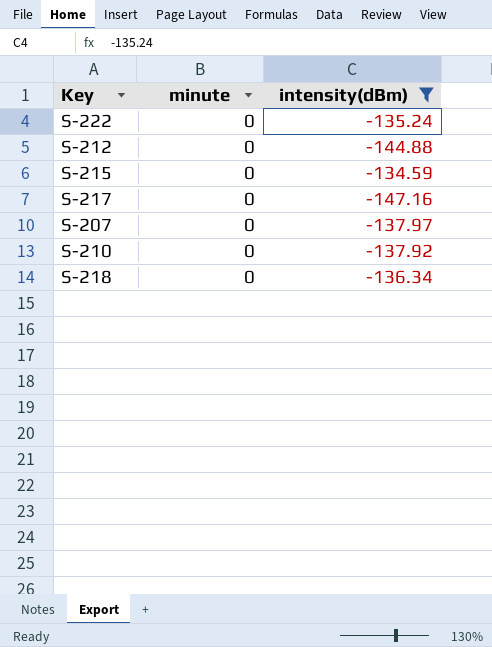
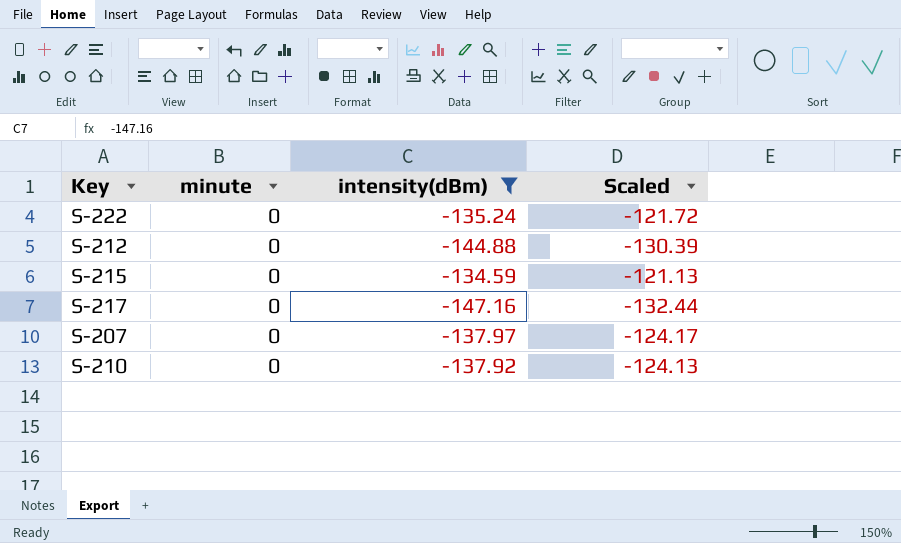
column Scaled | formula: none -> [intensity(dBm)] * 0.9
row S-218: 0 | -136.34 -> none

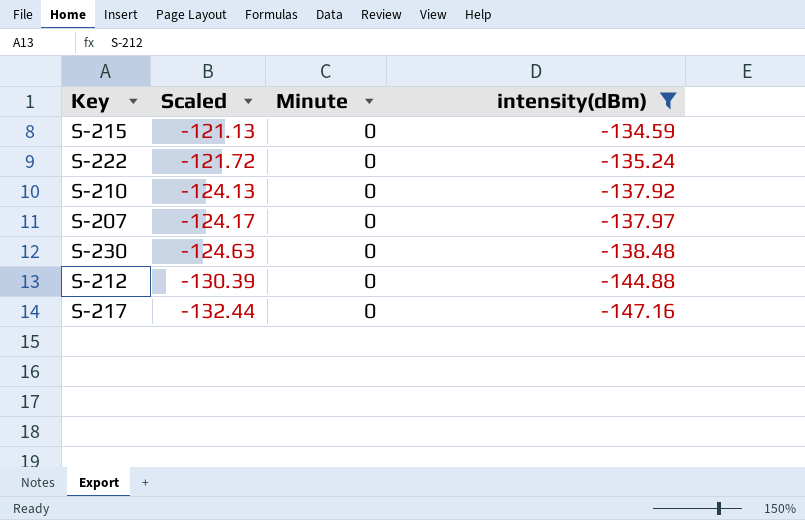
row order: none -> Scaled descending
column Scaled | position: 4 -> 2
column name: minute -> Minute
row S-230: none -> -124.63 | 0 | -138.48

